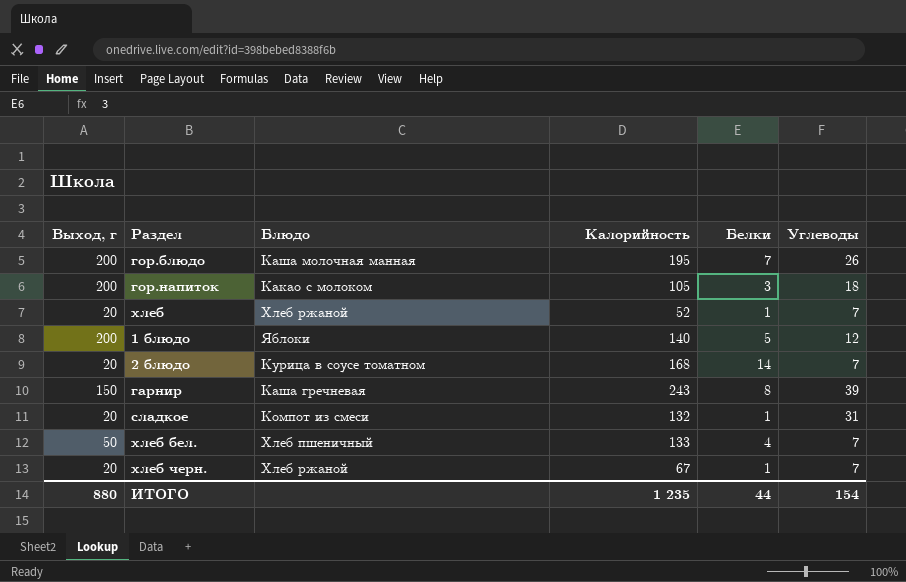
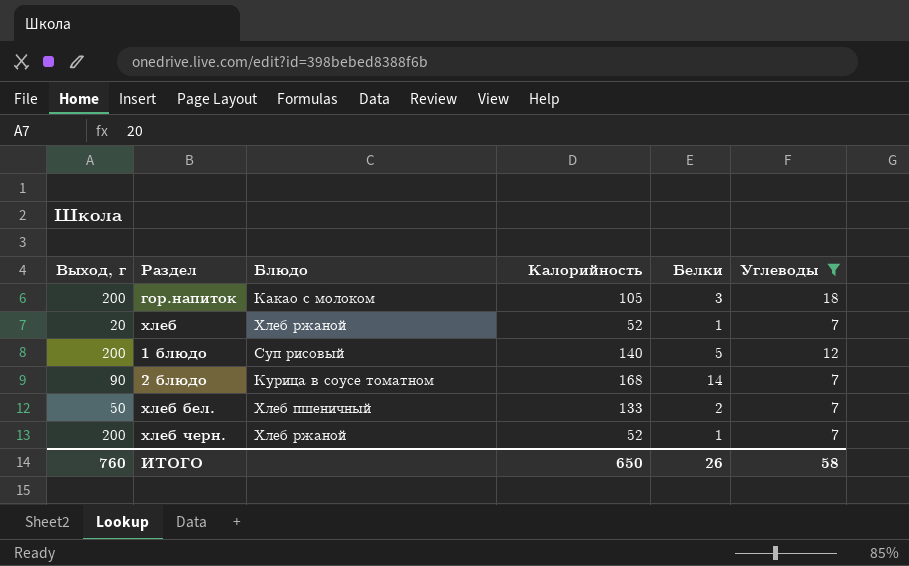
filter: none -> Углеводы <= 18
1 блюдо | Блюдо: Яблоки -> Суп рисовый
2 блюдо | Выход, г: 20 -> 90
хлеб бел. | Белки: 4 -> 2
хлеб черн. | Выход, г: 20 -> 200
хлеб черн. | Калорийность: 67 -> 52
ИТОГО | Выход, г: 880 -> 760
ИТОГО | Калорийность: 1 235 -> 650
ИТОГО | Белки: 44 -> 26
ИТОГО | Углеводы: 154 -> 58

